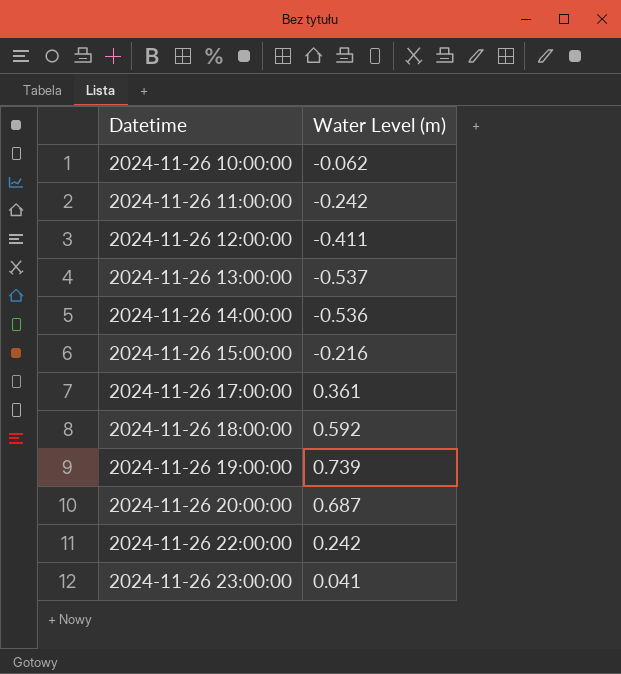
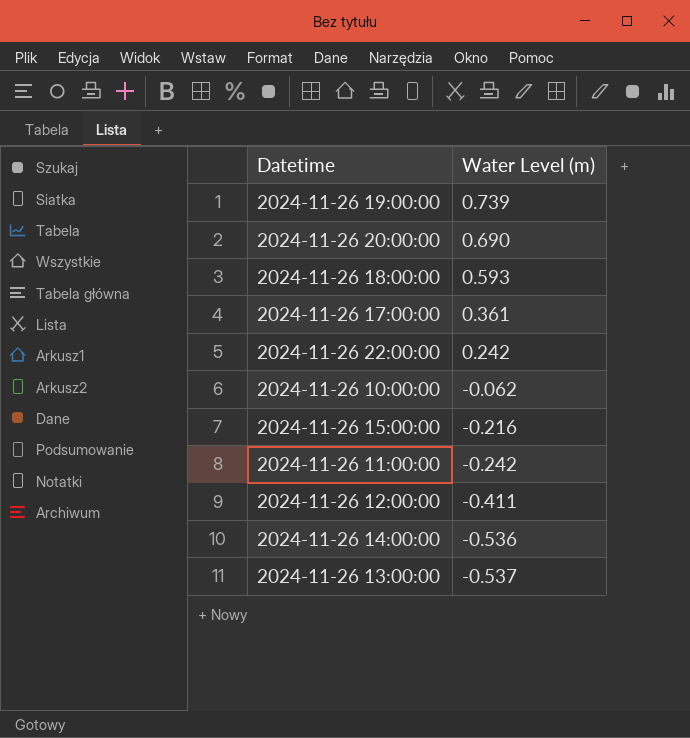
row order: Datetime ascending -> Water Level (m) descending
row 2024-11-26 23:00:00: 0.041 -> none
2024-11-26 20:00:00 | Water Level (m): 0.687 -> 0.690
2024-11-26 18:00:00 | Water Level (m): 0.592 -> 0.593

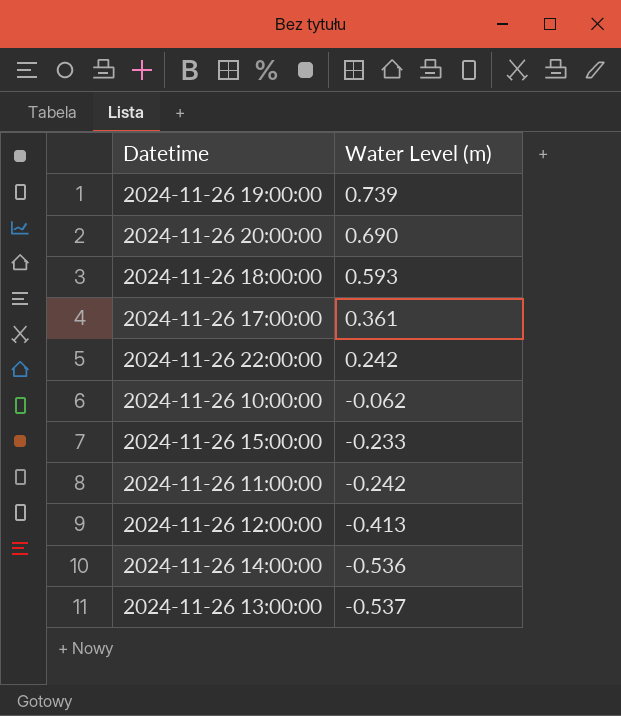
2024-11-26 15:00:00 | Water Level (m): -0.216 -> -0.233
2024-11-26 12:00:00 | Water Level (m): -0.411 -> -0.413

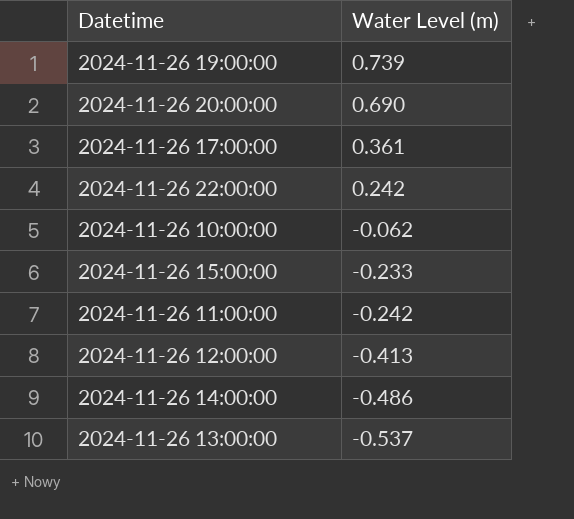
row 2024-11-26 18:00:00: 0.593 -> none
2024-11-26 14:00:00 | Water Level (m): -0.536 -> -0.486

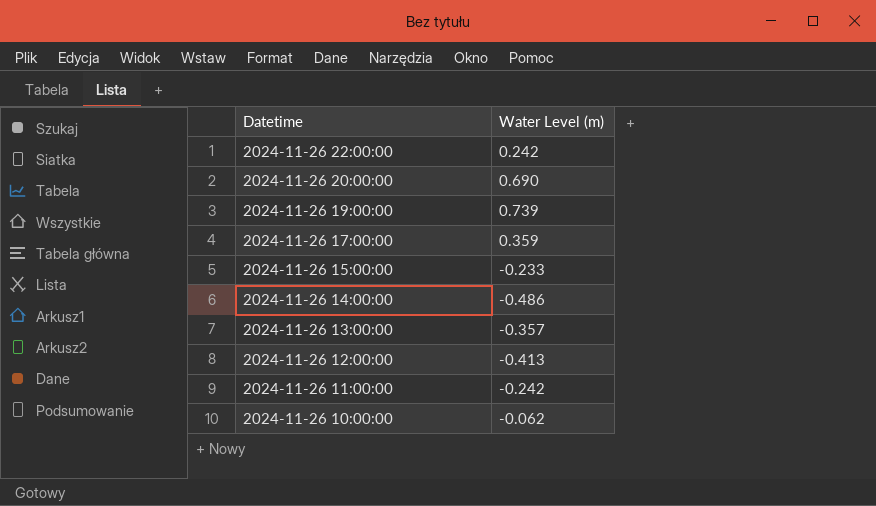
row order: Water Level (m) descending -> Datetime descending
2024-11-26 17:00:00 | Water Level (m): 0.361 -> 0.359
2024-11-26 13:00:00 | Water Level (m): -0.537 -> -0.357

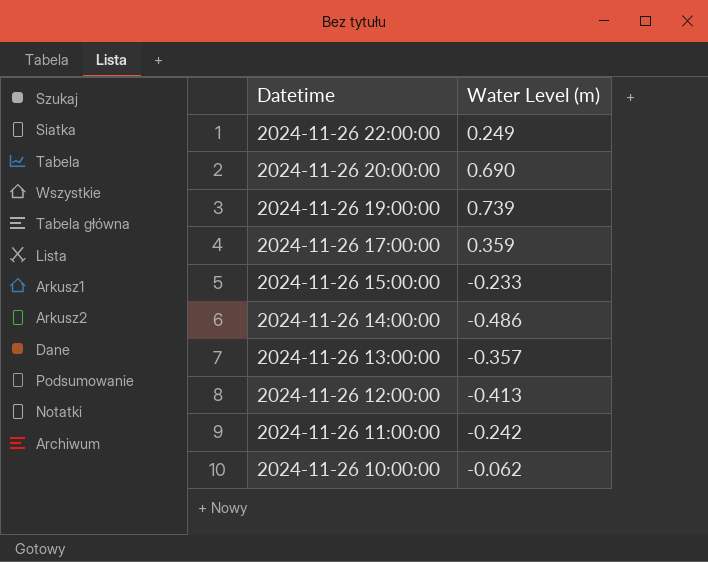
2024-11-26 22:00:00 | Water Level (m): 0.242 -> 0.249

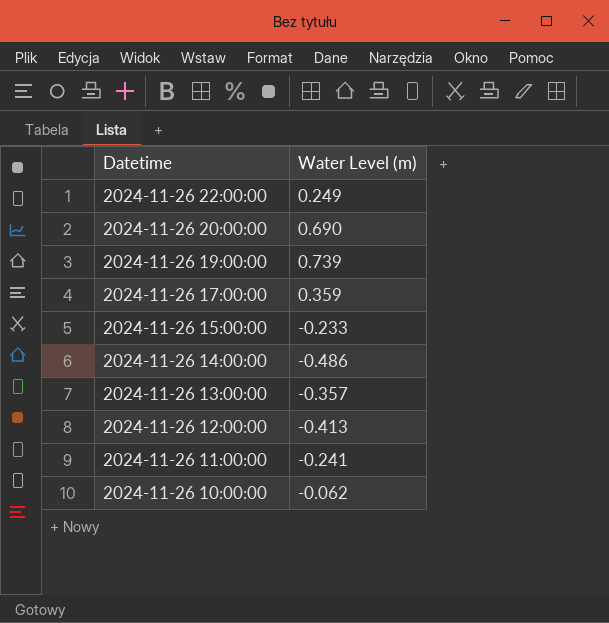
2024-11-26 11:00:00 | Water Level (m): -0.242 -> -0.241

